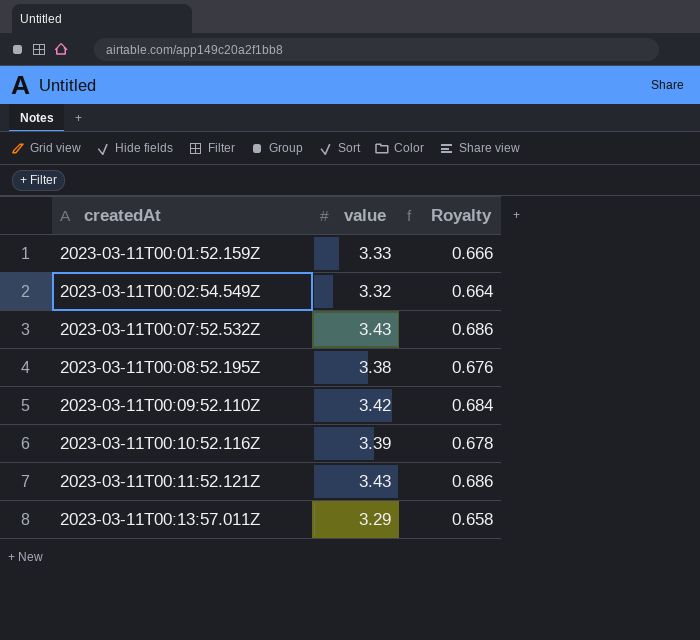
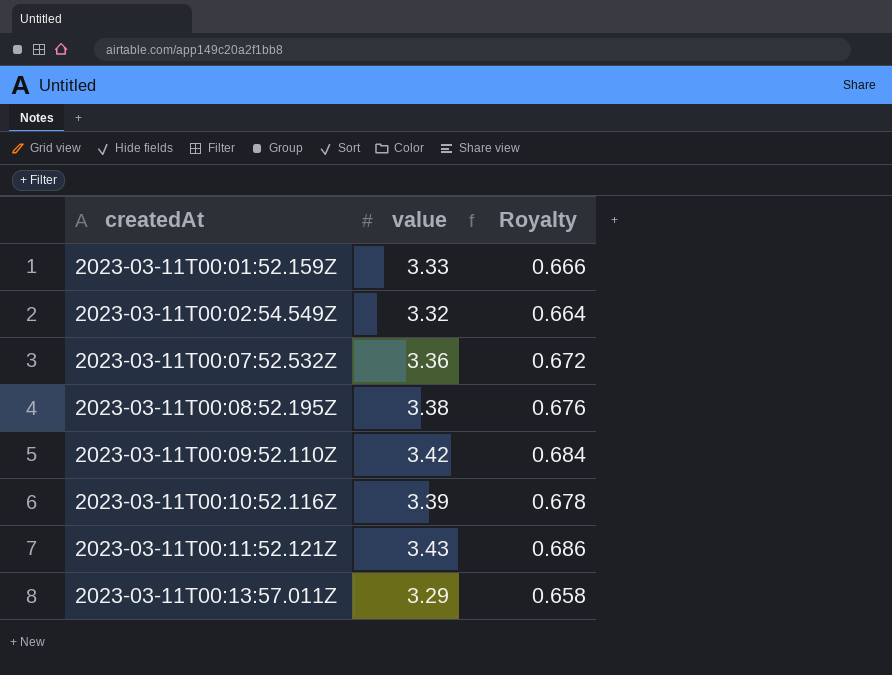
2023-03-11T00:07:52.532Z | value: 3.43 -> 3.36
2023-03-11T00:07:52.532Z | Royalty: 0.686 -> 0.672

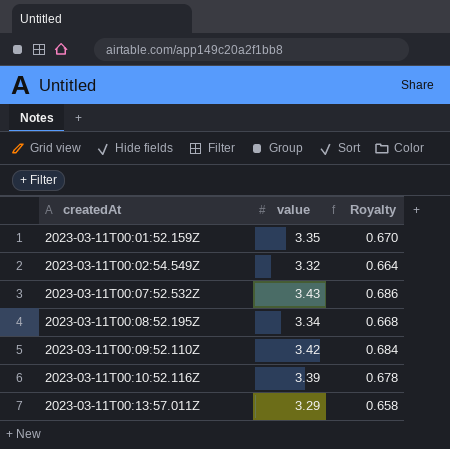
row 2023-03-11T00:11:52.121Z: 3.43 | 0.686 -> none
2023-03-11T00:01:52.159Z | value: 3.33 -> 3.35
2023-03-11T00:01:52.159Z | Royalty: 0.666 -> 0.670
2023-03-11T00:07:52.532Z | value: 3.36 -> 3.43
2023-03-11T00:07:52.532Z | Royalty: 0.672 -> 0.686
2023-03-11T00:08:52.195Z | value: 3.38 -> 3.34
2023-03-11T00:08:52.195Z | Royalty: 0.676 -> 0.668

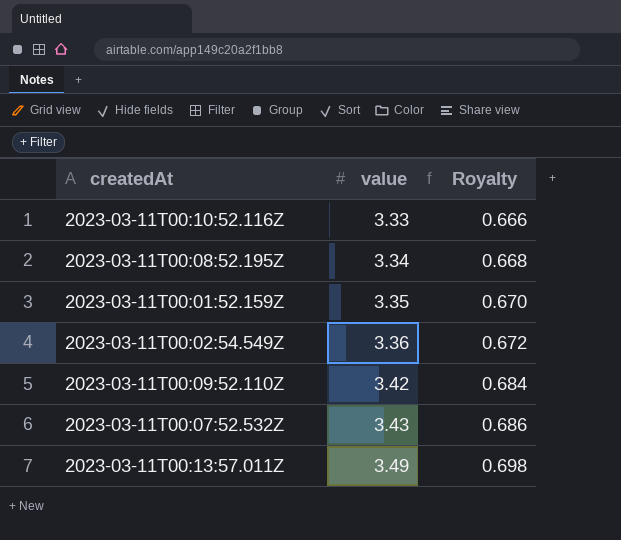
row order: createdAt ascending -> value ascending
2023-03-11T00:10:52.116Z | value: 3.39 -> 3.33
2023-03-11T00:10:52.116Z | Royalty: 0.678 -> 0.666
2023-03-11T00:02:54.549Z | value: 3.32 -> 3.36
2023-03-11T00:02:54.549Z | Royalty: 0.664 -> 0.672
2023-03-11T00:13:57.011Z | value: 3.29 -> 3.49
2023-03-11T00:13:57.011Z | Royalty: 0.658 -> 0.698

